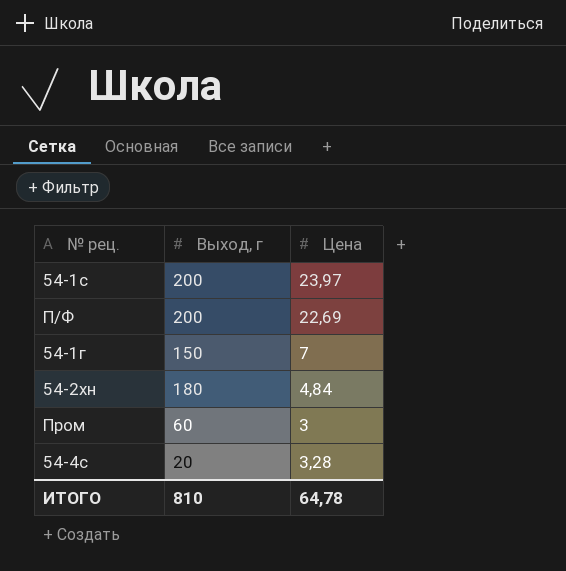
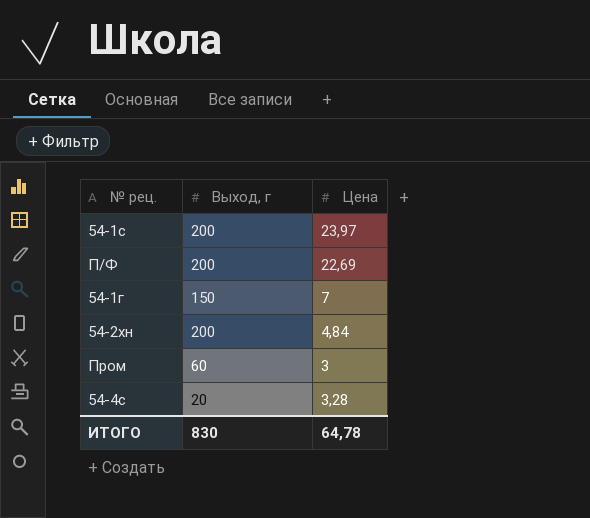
54-2хн | Выход, г: 180 -> 200
ИТОГО | Выход, г: 810 -> 830

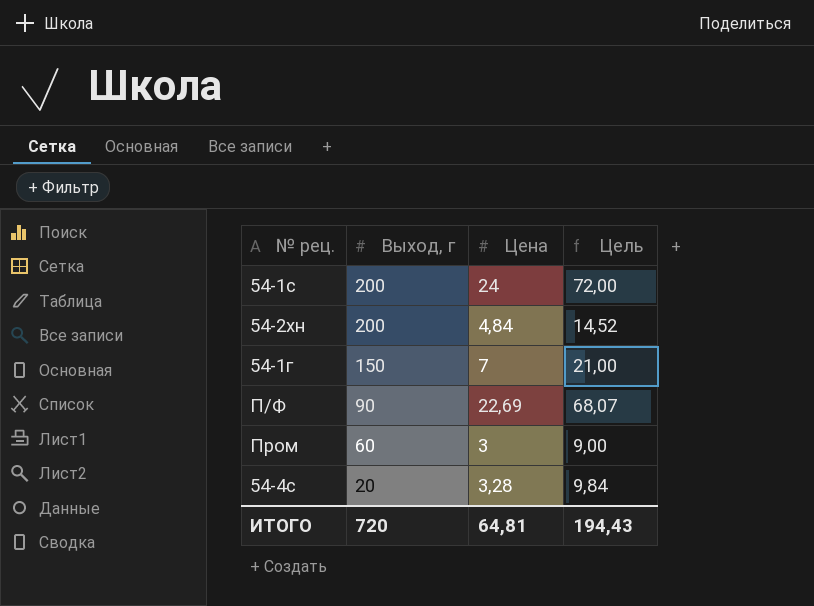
row order: none -> Выход, г descending
column Цель | formula: none -> [Цена] * 3
54-1с | Цена: 23,97 -> 24
П/Ф | Выход, г: 200 -> 90
ИТОГО | Выход, г: 830 -> 720
ИТОГО | Цена: 64,78 -> 64,81

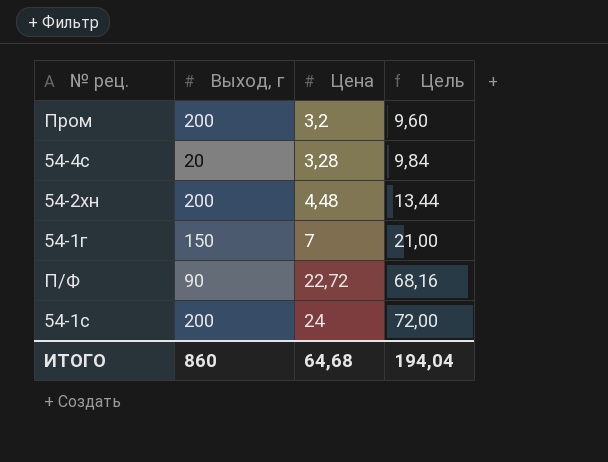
row order: Выход, г descending -> Цена ascending
Пром | Выход, г: 60 -> 200
Пром | Цена: 3 -> 3,2
Пром | Цель: 9,00 -> 9,60
54-2хн | Цена: 4,84 -> 4,48
54-2хн | Цель: 14,52 -> 13,44
П/Ф | Цена: 22,69 -> 22,72
П/Ф | Цель: 68,07 -> 68,16
ИТОГО | Выход, г: 720 -> 860
ИТОГО | Цена: 64,81 -> 64,68
ИТОГО | Цель: 194,43 -> 194,04

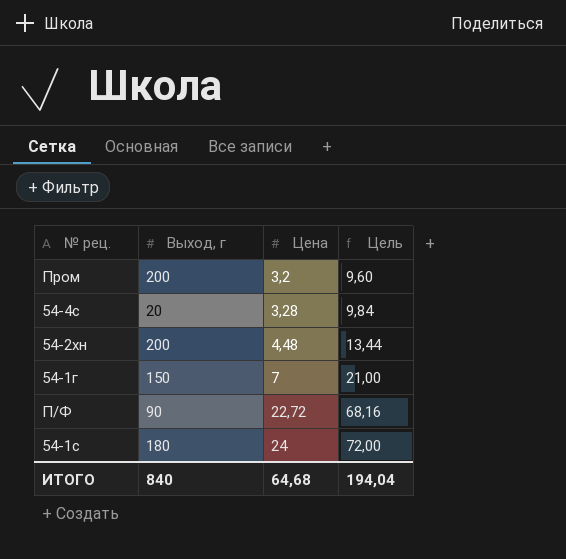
54-1с | Выход, г: 200 -> 180
ИТОГО | Выход, г: 860 -> 840

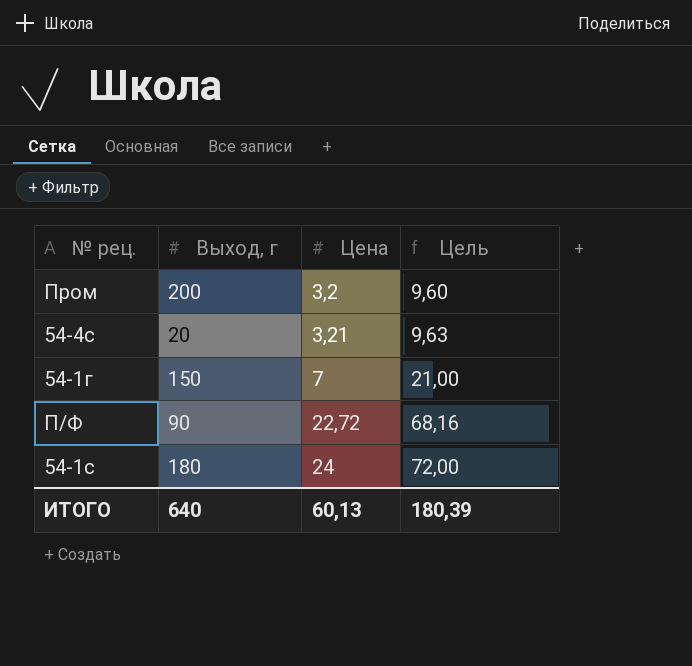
row 54-2хн: 200 | 4,48 | 13,44 -> none
54-4с | Цена: 3,28 -> 3,21
54-4с | Цель: 9,84 -> 9,63
ИТОГО | Выход, г: 840 -> 640
ИТОГО | Цена: 64,68 -> 60,13
ИТОГО | Цель: 194,04 -> 180,39

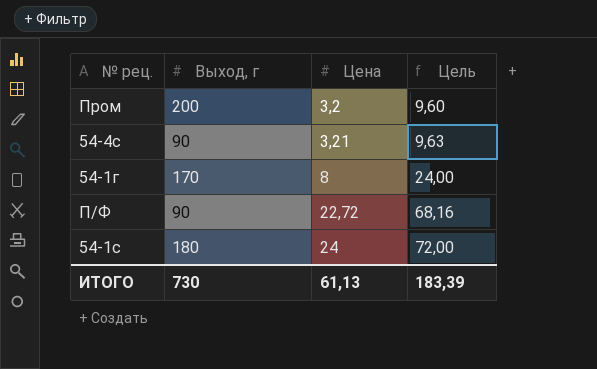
54-4с | Выход, г: 20 -> 90
54-1г | Выход, г: 150 -> 170
54-1г | Цена: 7 -> 8
54-1г | Цель: 21,00 -> 24,00
ИТОГО | Выход, г: 640 -> 730
ИТОГО | Цена: 60,13 -> 61,13
ИТОГО | Цель: 180,39 -> 183,39

